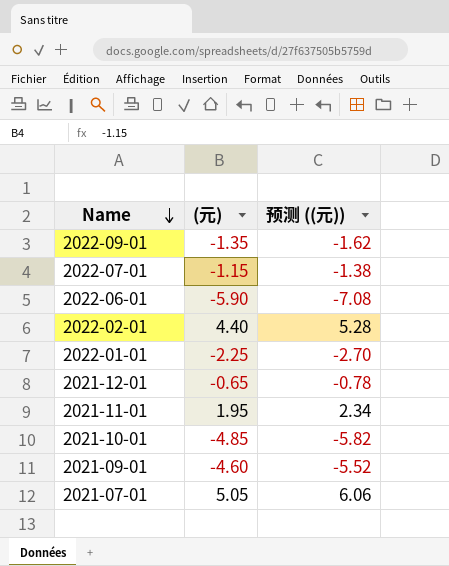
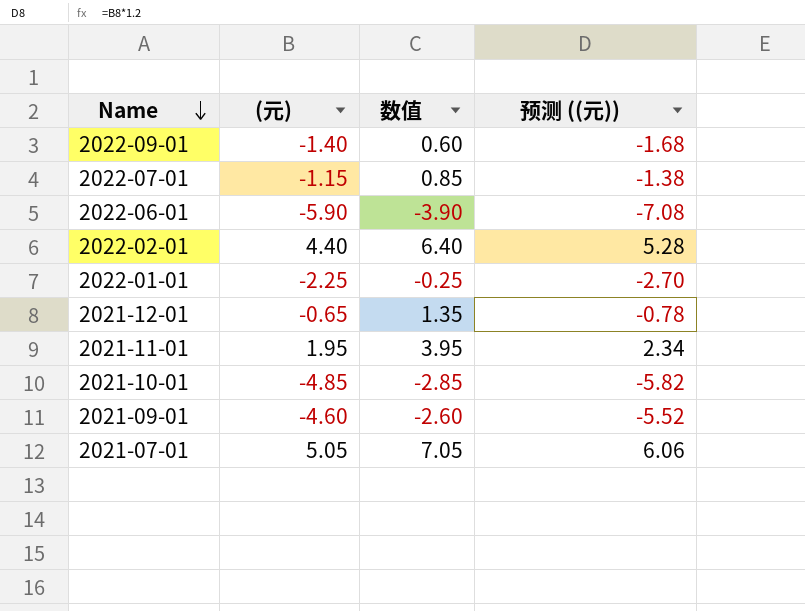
column 数值 | formula: none -> [(元)] + 2
2022-09-01 | (元): -1.35 -> -1.40
2022-09-01 | 预测 ((元)): -1.62 -> -1.68

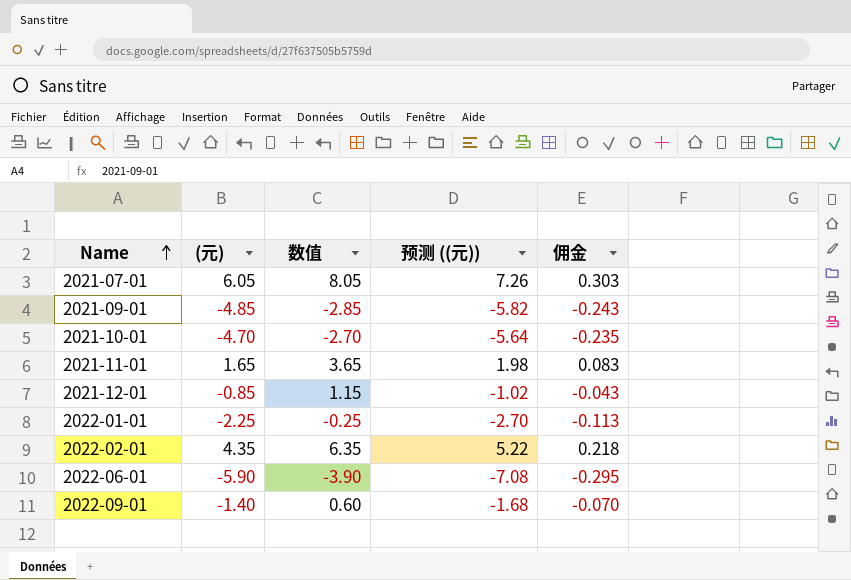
row order: Name descending -> Name ascending
column 佣金 | formula: none -> [(元)] * 0.05
row 2022-07-01: -1.15 | 0.85 | -1.38 -> none
2021-07-01 | (元): 5.05 -> 6.05
2021-07-01 | 数值: 7.05 -> 8.05
2021-07-01 | 预测 ((元)): 6.06 -> 7.26
2021-09-01 | (元): -4.60 -> -4.85
2021-09-01 | 数值: -2.60 -> -2.85
2021-09-01 | 预测 ((元)): -5.52 -> -5.82
2021-10-01 | (元): -4.85 -> -4.70
2021-10-01 | 数值: -2.85 -> -2.70
2021-10-01 | 预测 ((元)): -5.82 -> -5.64
2021-11-01 | (元): 1.95 -> 1.65
2021-11-01 | 数值: 3.95 -> 3.65
2021-11-01 | 预测 ((元)): 2.34 -> 1.98
2021-12-01 | (元): -0.65 -> -0.85
2021-12-01 | 数值: 1.35 -> 1.15
2021-12-01 | 预测 ((元)): -0.78 -> -1.02
2022-02-01 | (元): 4.40 -> 4.35
2022-02-01 | 数值: 6.40 -> 6.35
2022-02-01 | 预测 ((元)): 5.28 -> 5.22

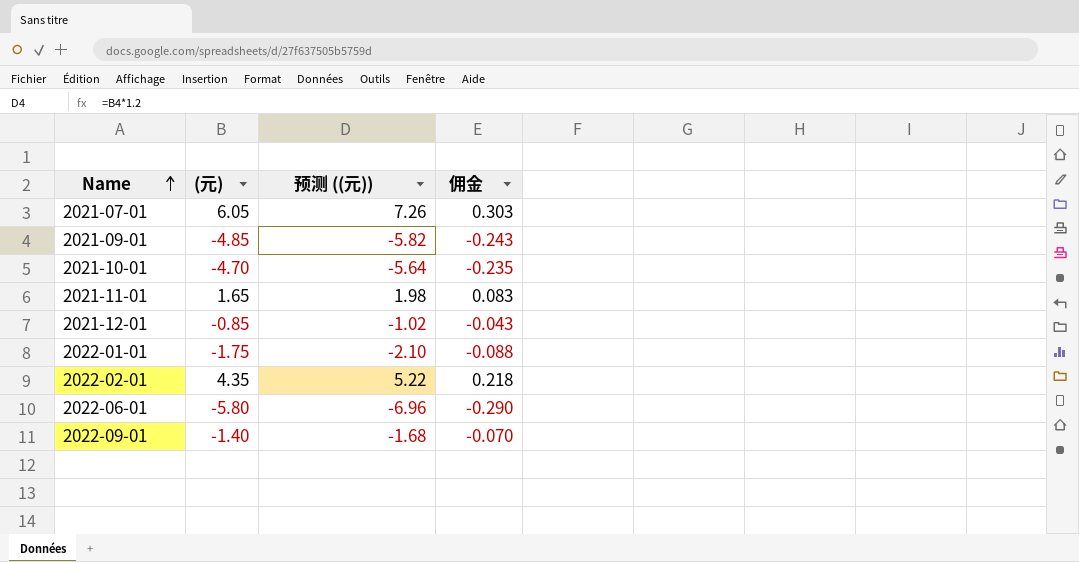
column 数值 | formula: [(元)] + 2 -> none
2022-01-01 | (元): -2.25 -> -1.75
2022-01-01 | 预测 ((元)): -2.70 -> -2.10
2022-01-01 | 佣金: -0.113 -> -0.088
2022-06-01 | (元): -5.90 -> -5.80
2022-06-01 | 预测 ((元)): -7.08 -> -6.96
2022-06-01 | 佣金: -0.295 -> -0.290

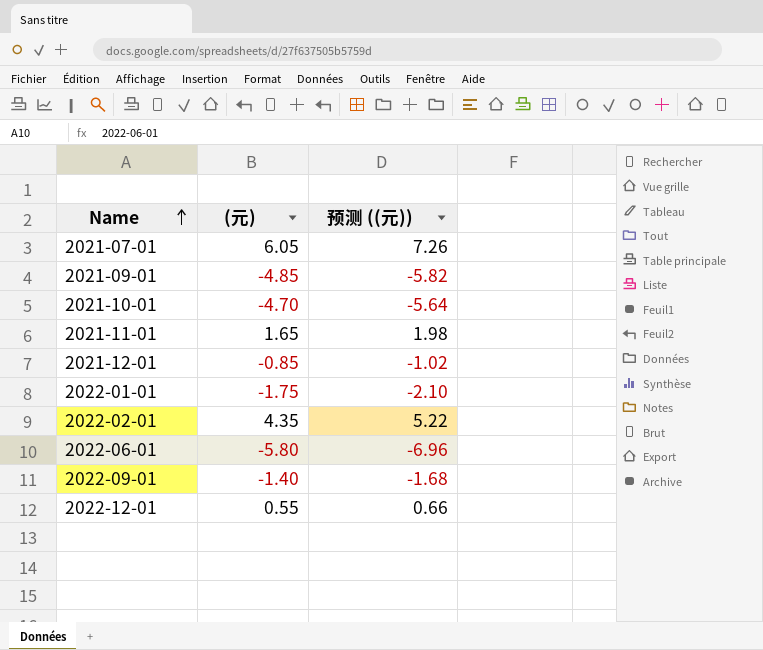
column 佣金 | formula: [(元)] * 0.05 -> none
row 2022-12-01: none -> 0.55 | 0.66

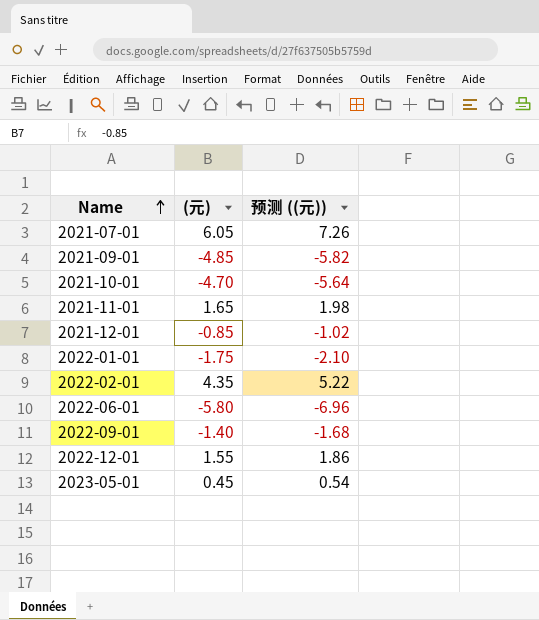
2022-12-01 | (元): 0.55 -> 1.55
2022-12-01 | 预测 ((元)): 0.66 -> 1.86
row 2023-05-01: none -> 0.45 | 0.54

